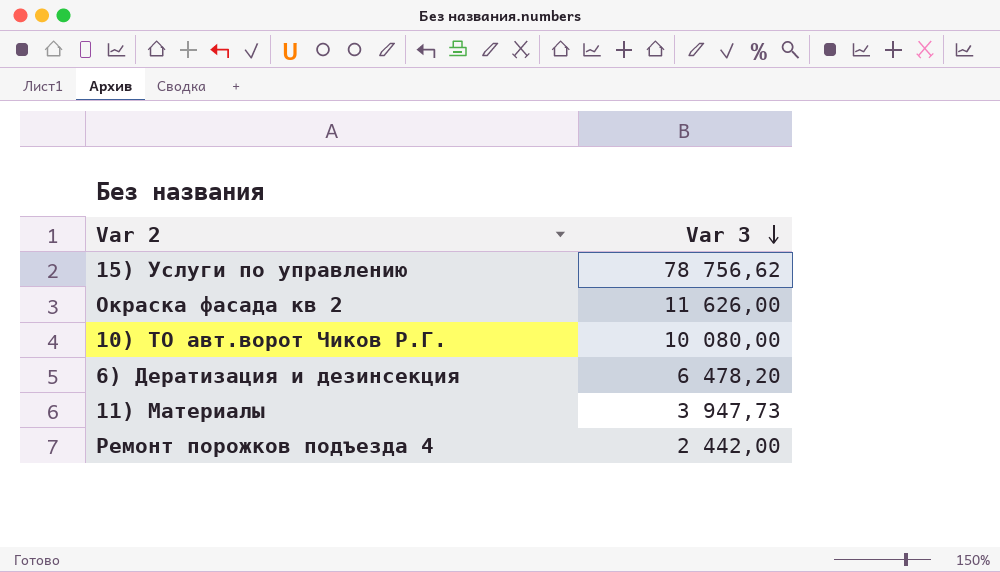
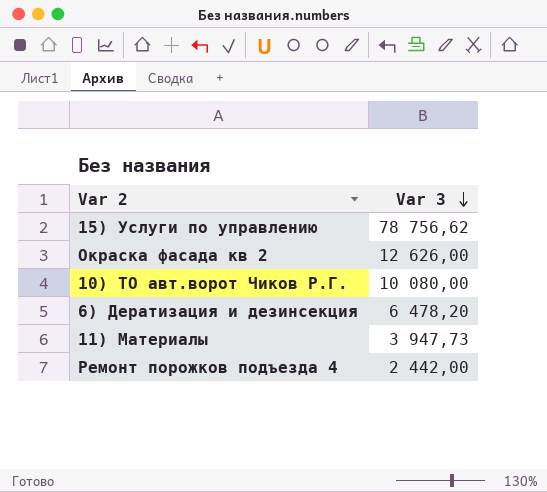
Окраска фасада кв 2 | Var 3: 11 626,00 -> 12 626,00

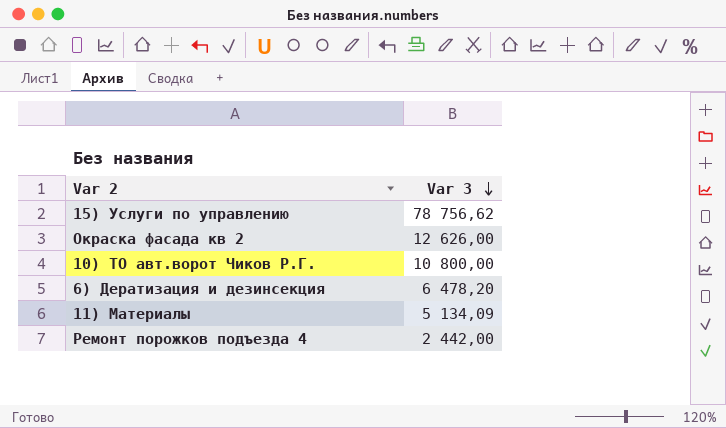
10) ТО авт.ворот Чиков Р.Г. | Var 3: 10 080,00 -> 10 800,00
11) Материалы | Var 3: 3 947,73 -> 5 134,09

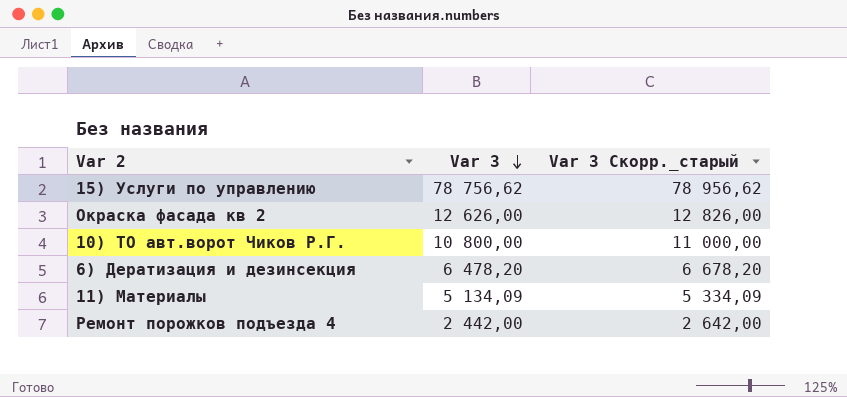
column Var 3 Скорр._старый | formula: none -> [Var 3] + 200

